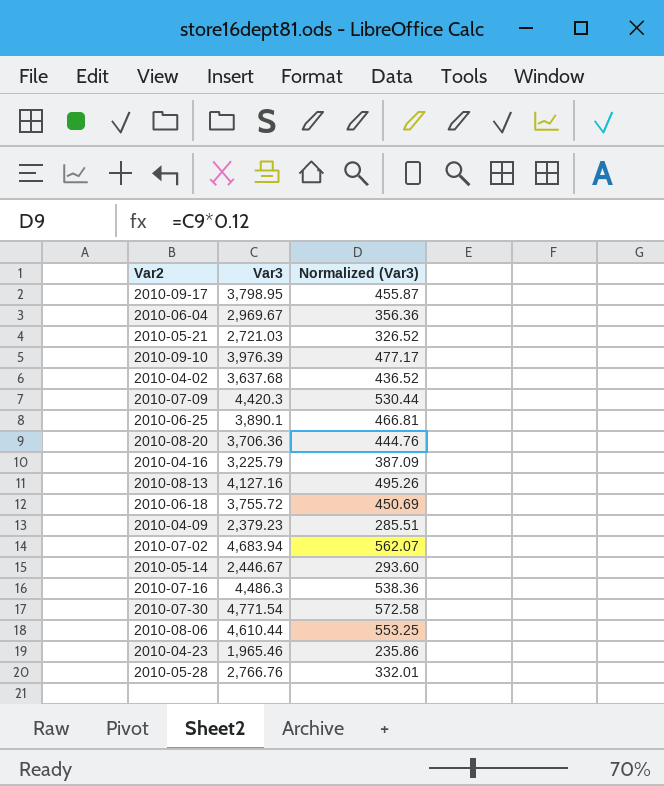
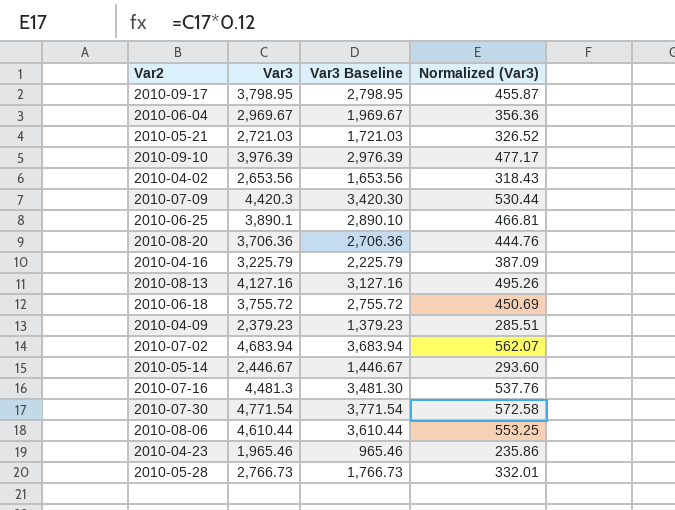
column Var3 Baseline | formula: none -> [Var3] - 1000
2010-04-02 | Var3: 3,637.68 -> 2,653.56
2010-04-02 | Normalized (Var3): 436.52 -> 318.43
2010-07-16 | Var3: 4,486.3 -> 4,481.3
2010-07-16 | Normalized (Var3): 538.36 -> 537.76
2010-05-28 | Var3: 2,766.76 -> 2,766.73

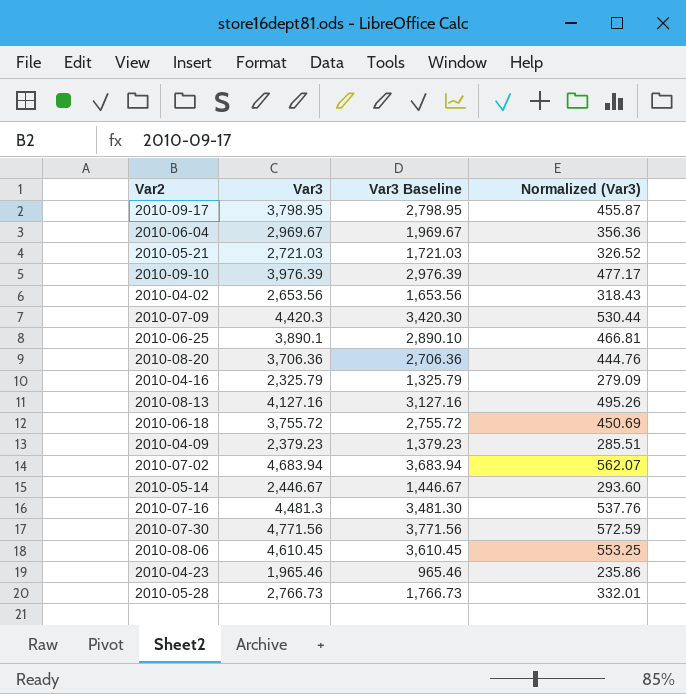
2010-04-16 | Var3: 3,225.79 -> 2,325.79
2010-04-16 | Var3 Baseline: 2,225.79 -> 1,325.79
2010-04-16 | Normalized (Var3): 387.09 -> 279.09
2010-07-30 | Var3: 4,771.54 -> 4,771.56
2010-07-30 | Var3 Baseline: 3,771.54 -> 3,771.56
2010-07-30 | Normalized (Var3): 572.58 -> 572.59
2010-08-06 | Var3: 4,610.44 -> 4,610.45
2010-08-06 | Var3 Baseline: 3,610.44 -> 3,610.45

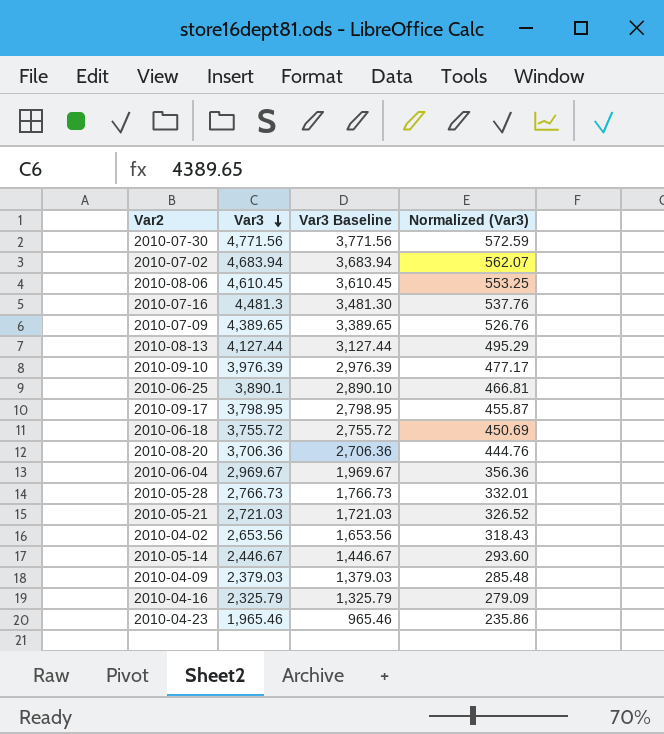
row order: none -> Var3 descending
2010-07-09 | Var3: 4,420.3 -> 4,389.65
2010-07-09 | Var3 Baseline: 3,420.30 -> 3,389.65
2010-07-09 | Normalized (Var3): 530.44 -> 526.76
2010-08-13 | Var3: 4,127.16 -> 4,127.44
2010-08-13 | Var3 Baseline: 3,127.16 -> 3,127.44
2010-08-13 | Normalized (Var3): 495.26 -> 495.29
2010-04-09 | Var3: 2,379.23 -> 2,379.03
2010-04-09 | Var3 Baseline: 1,379.23 -> 1,379.03
2010-04-09 | Normalized (Var3): 285.51 -> 285.48

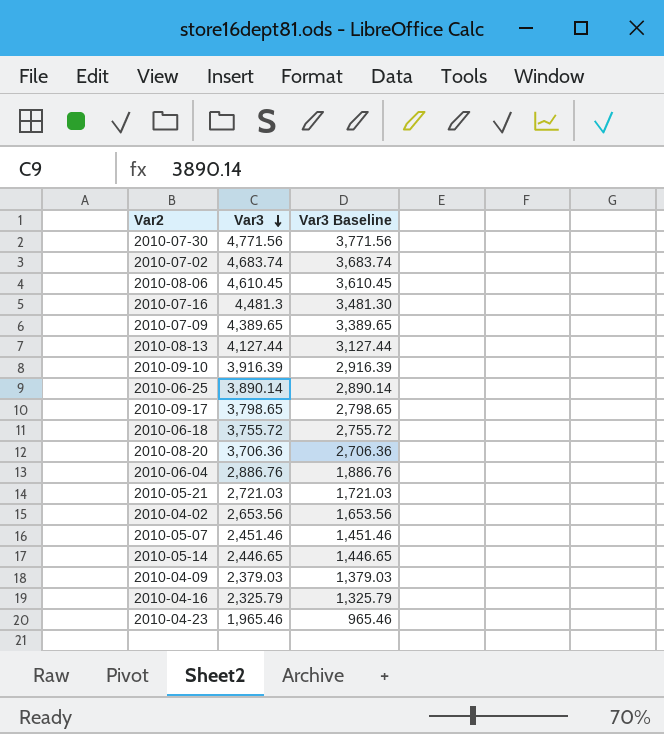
column Normalized (Var3) | formula: [Var3] * 0.12 -> none
row 2010-05-28: 2,766.73 | 1,766.73 | 332.01 -> none
2010-07-02 | Var3: 4,683.94 -> 4,683.74
2010-07-02 | Var3 Baseline: 3,683.94 -> 3,683.74
2010-09-10 | Var3: 3,976.39 -> 3,916.39
2010-09-10 | Var3 Baseline: 2,976.39 -> 2,916.39
2010-06-25 | Var3: 3,890.1 -> 3,890.14
2010-06-25 | Var3 Baseline: 2,890.10 -> 2,890.14
2010-09-17 | Var3: 3,798.95 -> 3,798.65
2010-09-17 | Var3 Baseline: 2,798.95 -> 2,798.65
2010-06-04 | Var3: 2,969.67 -> 2,886.76
2010-06-04 | Var3 Baseline: 1,969.67 -> 1,886.76
row 2010-05-07: none -> 2,451.46 | 1,451.46
2010-05-14 | Var3: 2,446.67 -> 2,446.65
2010-05-14 | Var3 Baseline: 1,446.67 -> 1,446.65

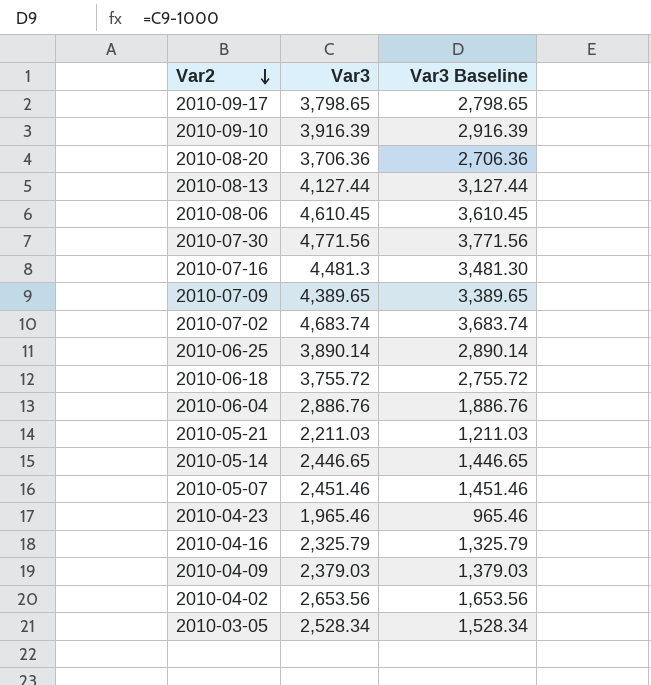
row order: Var3 descending -> Var2 descending
2010-05-21 | Var3: 2,721.03 -> 2,211.03
2010-05-21 | Var3 Baseline: 1,721.03 -> 1,211.03
row 2010-03-05: none -> 2,528.34 | 1,528.34

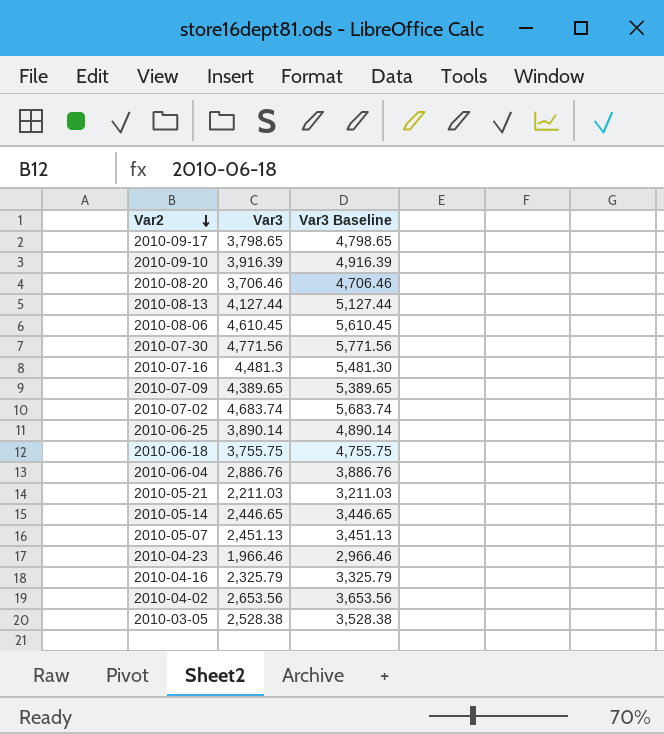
column Var3 Baseline | formula: [Var3] - 1000 -> [Var3] + 1000
row 2010-04-09: 2,379.03 | 1,379.03 -> none
2010-08-20 | Var3: 3,706.36 -> 3,706.46
2010-06-18 | Var3: 3,755.72 -> 3,755.75
2010-05-07 | Var3: 2,451.46 -> 2,451.13
2010-04-23 | Var3: 1,965.46 -> 1,966.46
2010-03-05 | Var3: 2,528.34 -> 2,528.38

